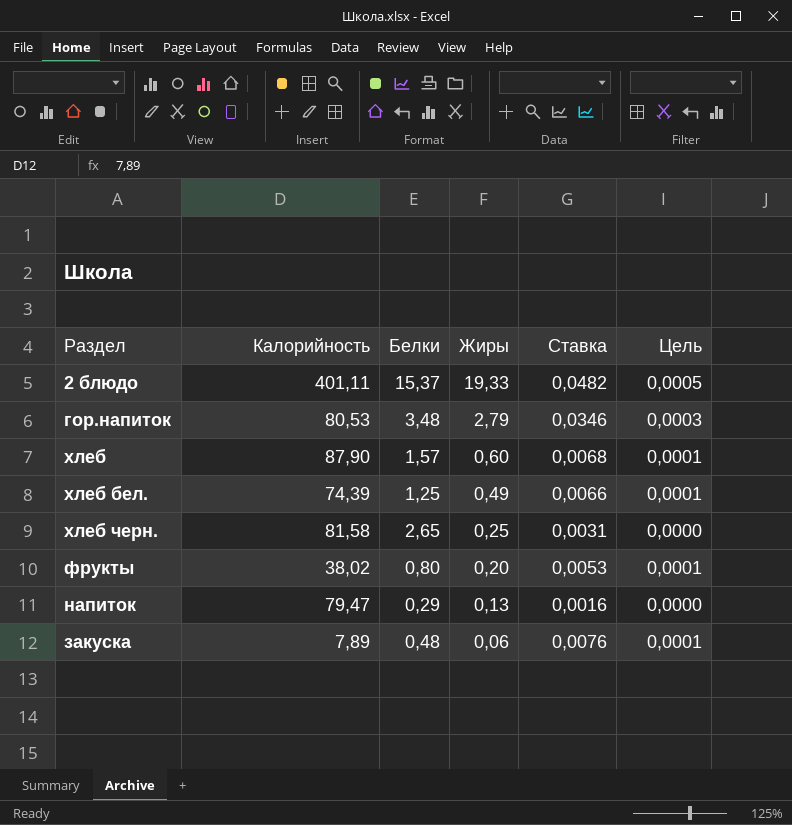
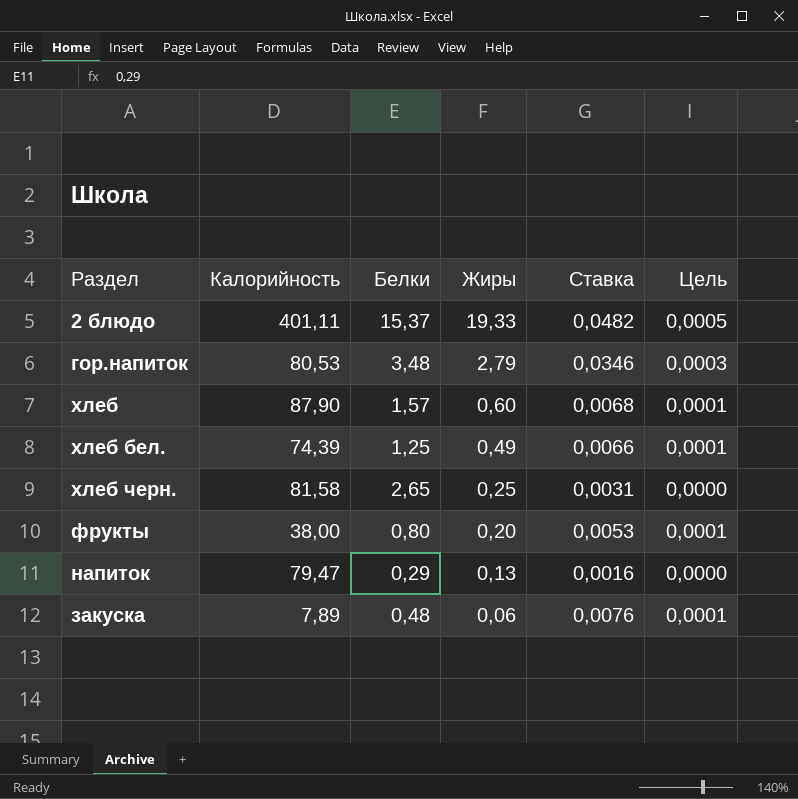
фрукты | Калорийность: 38,02 -> 38,00

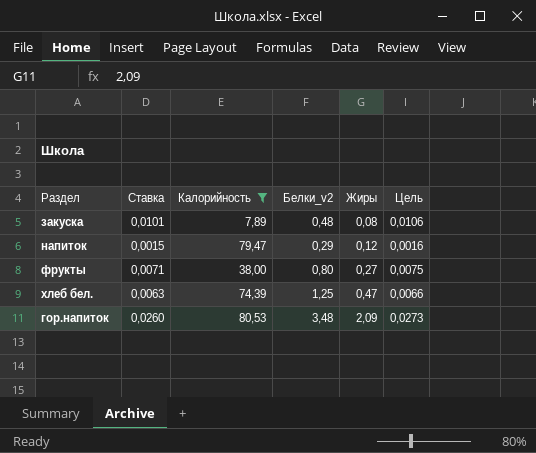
filter: none -> Калорийность <= 80,53
row order: Жиры descending -> Жиры ascending
column Ставка | position: 5 -> 2
column name: Белки -> Белки_v2
column Цель | formula: [Ставка] * 0,01 -> [Ставка] * 1,05
закуска | Ставка: 0,0076 -> 0,0101
закуска | Жиры: 0,06 -> 0,08
напиток | Ставка: 0,0016 -> 0,0015
напиток | Жиры: 0,13 -> 0,12
фрукты | Ставка: 0,0053 -> 0,0071
фрукты | Жиры: 0,20 -> 0,27
хлеб бел. | Ставка: 0,0066 -> 0,0063
хлеб бел. | Жиры: 0,49 -> 0,47
гор.напиток | Ставка: 0,0346 -> 0,0260
гор.напиток | Жиры: 2,79 -> 2,09

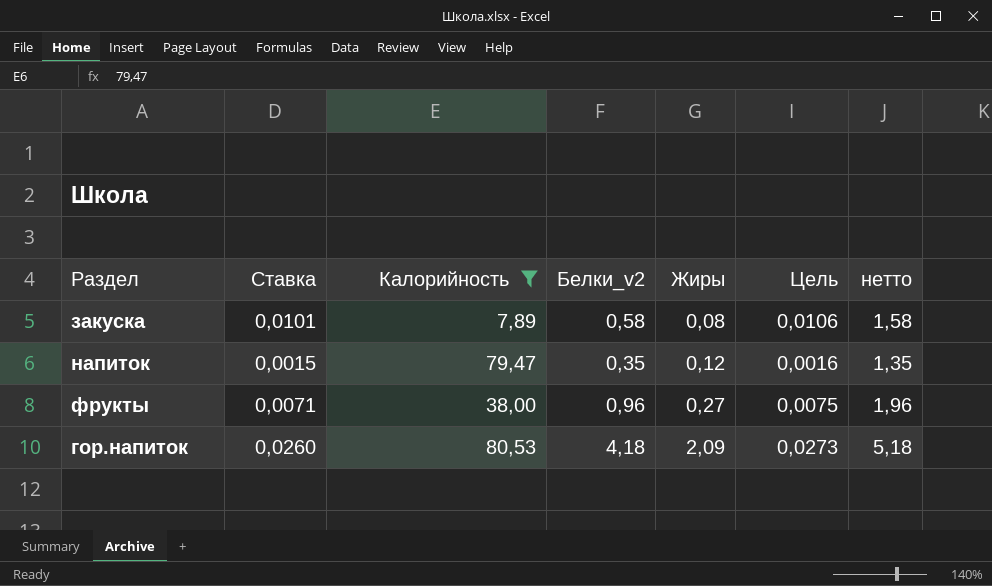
column нетто | formula: none -> [Белки_v2] + 1
row хлеб бел.: 0,0063 | 74,39 | 1,25 | 0,47 | 0,0066 -> none
закуска | Белки_v2: 0,48 -> 0,58
напиток | Белки_v2: 0,29 -> 0,35
фрукты | Белки_v2: 0,80 -> 0,96
гор.напиток | Белки_v2: 3,48 -> 4,18

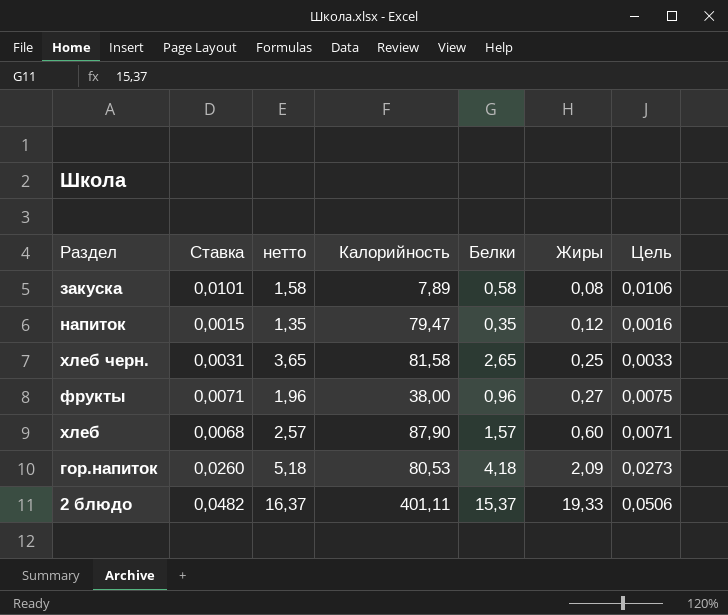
filter: Калорийность <= 80,53 -> none
column нетто | position: 7 -> 3
column name: Белки_v2 -> Белки

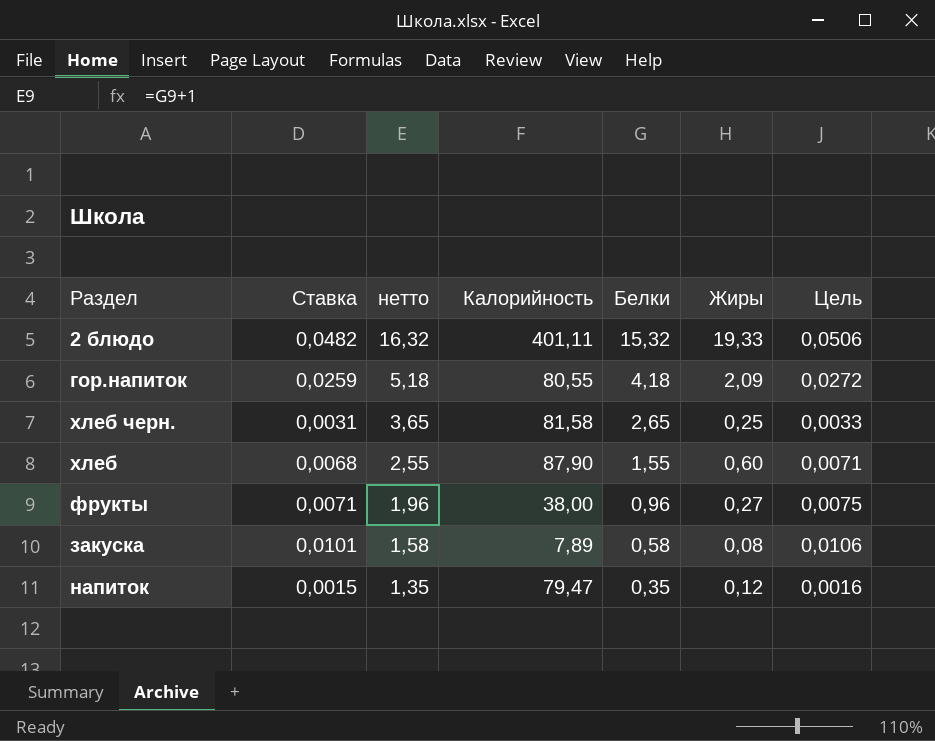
row order: Жиры ascending -> нетто descending
2 блюдо | нетто: 16,37 -> 16,32
2 блюдо | Белки: 15,37 -> 15,32
гор.напиток | Ставка: 0,0260 -> 0,0259
гор.напиток | Калорийность: 80,53 -> 80,55
гор.напиток | Цель: 0,0273 -> 0,0272
хлеб | нетто: 2,57 -> 2,55
хлеб | Белки: 1,57 -> 1,55

